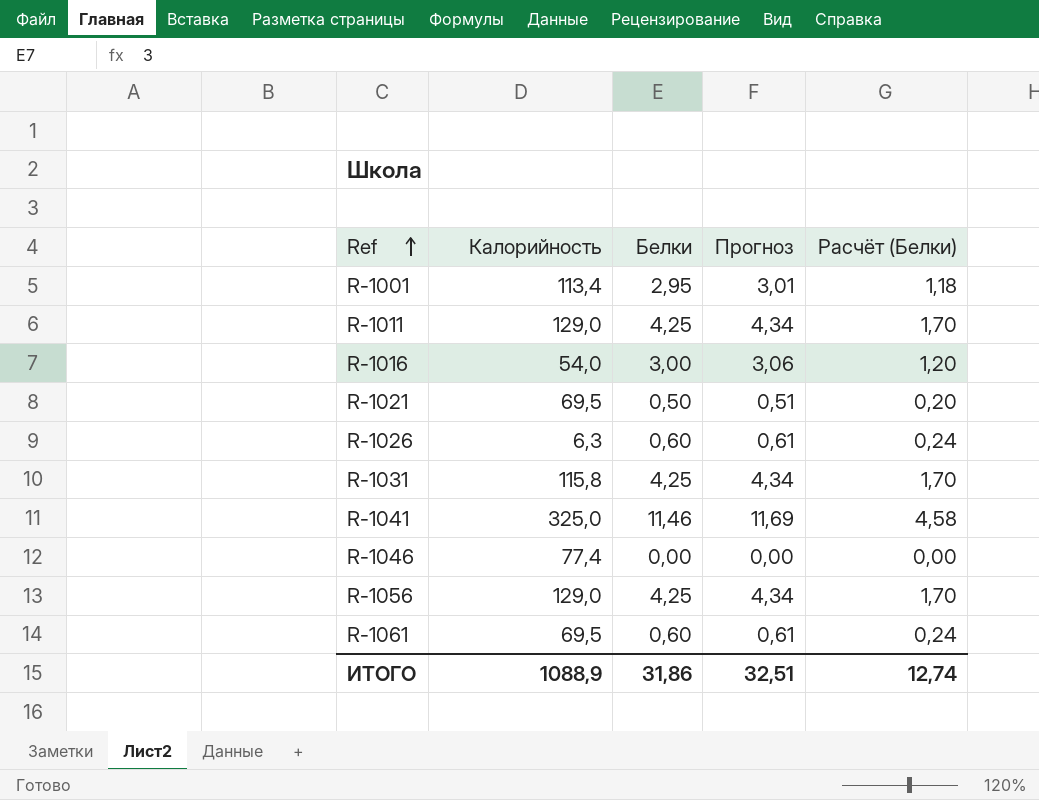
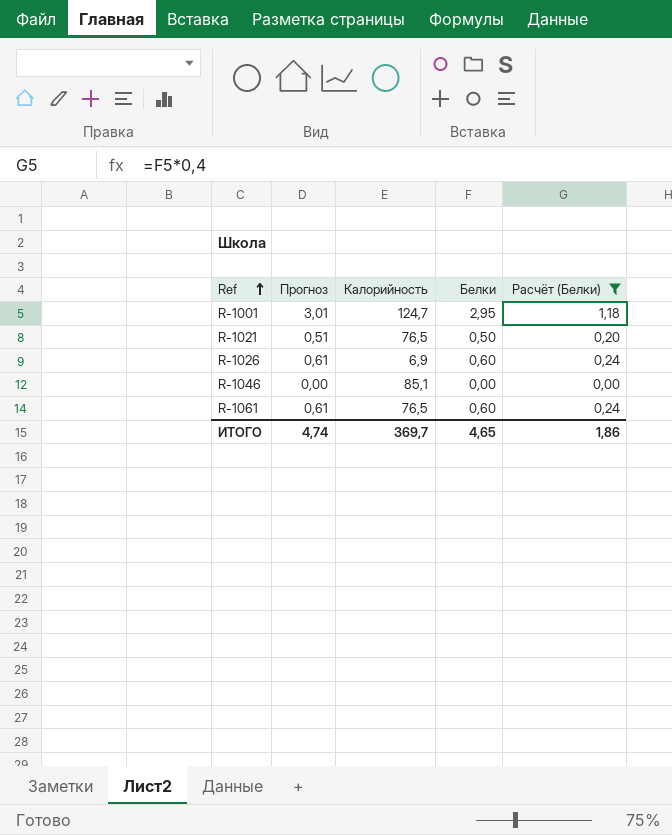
filter: none -> Расчёт (Белки) <= 1,18
column Прогноз | position: 4 -> 2
R-1001 | Калорийность: 113,4 -> 124,7
R-1021 | Калорийность: 69,5 -> 76,5
R-1026 | Калорийность: 6,3 -> 6,9
R-1046 | Калорийность: 77,4 -> 85,1
R-1061 | Калорийность: 69,5 -> 76,5
ИТОГО | Прогноз: 32,51 -> 4,74
ИТОГО | Калорийность: 1088,9 -> 369,7
ИТОГО | Белки: 31,86 -> 4,65
ИТОГО | Расчёт (Белки): 12,74 -> 1,86

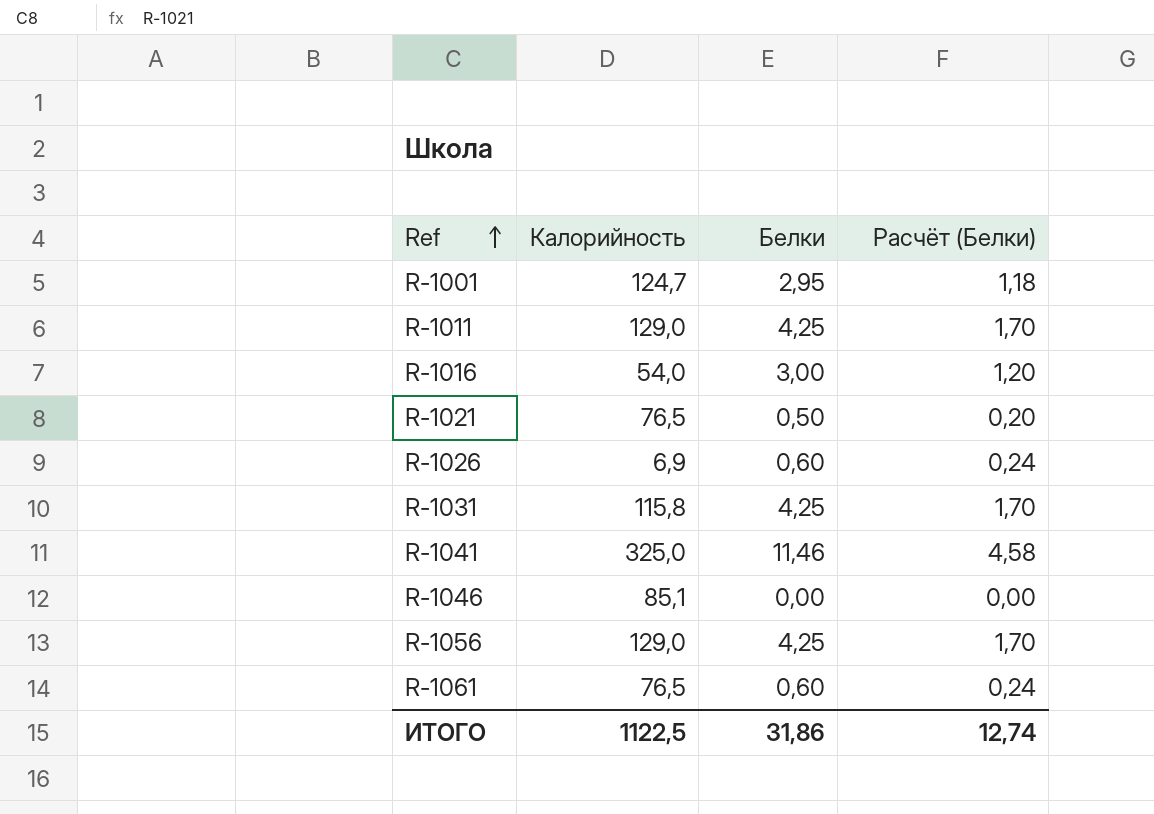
filter: Расчёт (Белки) <= 1,18 -> none
column Прогноз | formula: [Белки] * 1,02 -> none
ИТОГО | Калорийность: 369,7 -> 1122,5
ИТОГО | Белки: 4,65 -> 31,86
ИТОГО | Расчёт (Белки): 1,86 -> 12,74

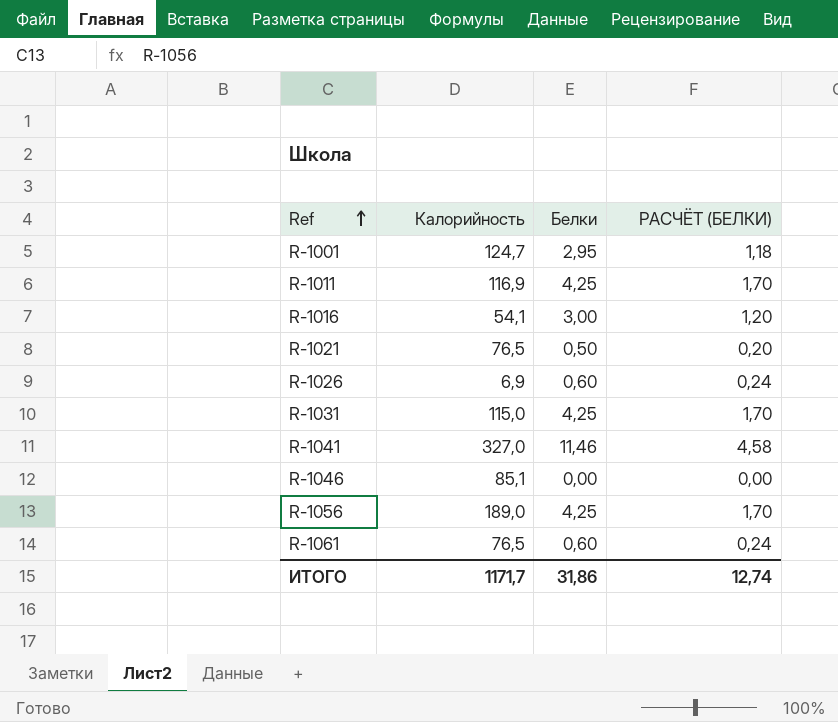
column name: Расчёт (Белки) -> РАСЧЁТ (БЕЛКИ)
R-1011 | Калорийность: 129,0 -> 116,9
R-1016 | Калорийность: 54,0 -> 54,1
R-1031 | Калорийность: 115,8 -> 115,0
R-1041 | Калорийность: 325,0 -> 327,0
R-1056 | Калорийность: 129,0 -> 189,0
ИТОГО | Калорийность: 1122,5 -> 1171,7

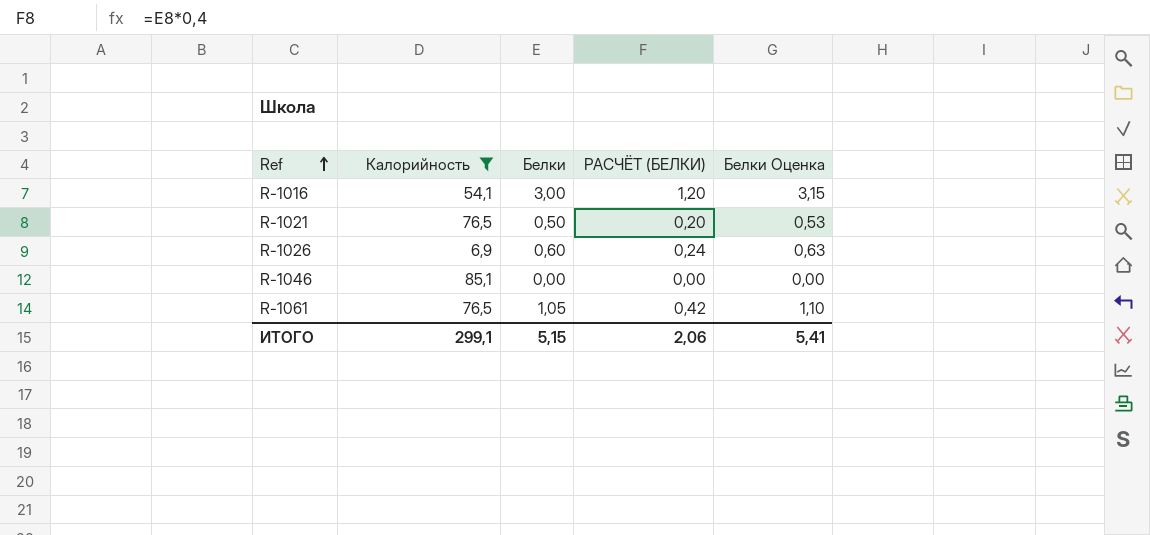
filter: none -> Калорийность <= 85,1
column Белки Оценка | formula: none -> [Белки] * 1,05
R-1061 | Белки: 0,60 -> 1,05
R-1061 | РАСЧЁТ (БЕЛКИ): 0,24 -> 0,42
ИТОГО | Калорийность: 1171,7 -> 299,1
ИТОГО | Белки: 31,86 -> 5,15
ИТОГО | РАСЧЁТ (БЕЛКИ): 12,74 -> 2,06

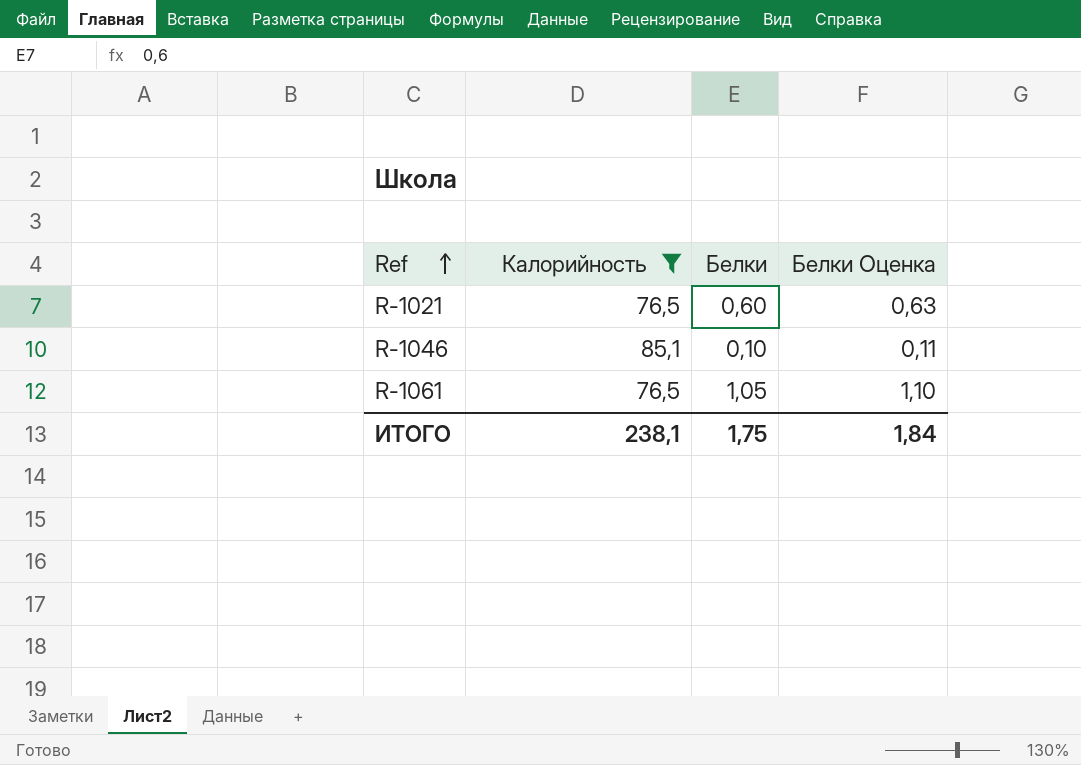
column РАСЧЁТ (БЕЛКИ) | formula: [Белки] * 0,4 -> none
row R-1016: 54,1 | 3,00 | 1,20 | 3,15 -> none
row R-1026: 6,9 | 0,60 | 0,24 | 0,63 -> none
R-1021 | Белки: 0,50 -> 0,60
R-1021 | Белки Оценка: 0,53 -> 0,63
R-1046 | Белки: 0,00 -> 0,10
R-1046 | Белки Оценка: 0,00 -> 0,11
ИТОГО | Калорийность: 299,1 -> 238,1
ИТОГО | Белки: 5,15 -> 1,75
ИТОГО | Белки Оценка: 5,41 -> 1,84

